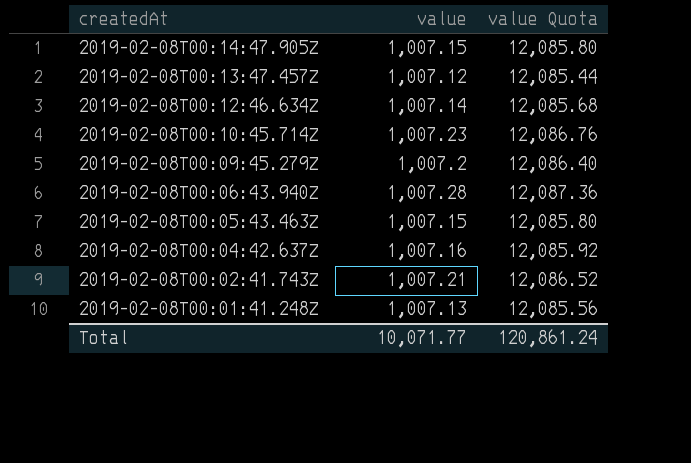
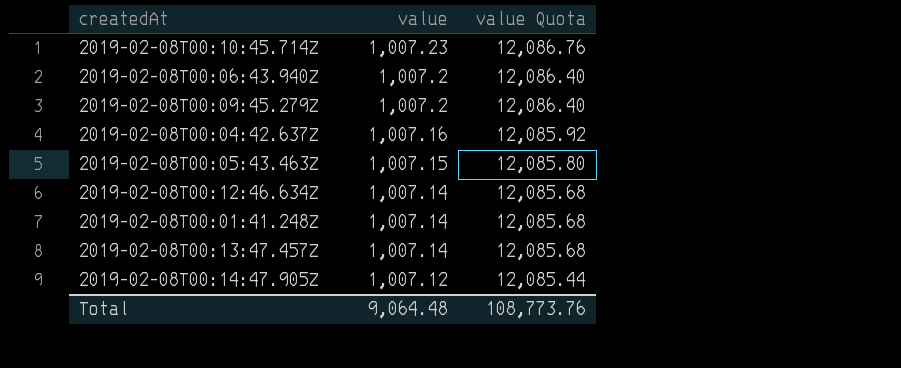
row order: createdAt descending -> value descending
row 2019-02-08T00:02:41.743Z: 1,007.21 | 12,086.52 -> none
2019-02-08T00:06:43.940Z | value: 1,007.28 -> 1,007.2
2019-02-08T00:06:43.940Z | value Quota: 12,087.36 -> 12,086.40
2019-02-08T00:01:41.248Z | value: 1,007.13 -> 1,007.14
2019-02-08T00:01:41.248Z | value Quota: 12,085.56 -> 12,085.68
2019-02-08T00:13:47.457Z | value: 1,007.12 -> 1,007.14
2019-02-08T00:13:47.457Z | value Quota: 12,085.44 -> 12,085.68
2019-02-08T00:14:47.905Z | value: 1,007.15 -> 1,007.12
2019-02-08T00:14:47.905Z | value Quota: 12,085.80 -> 12,085.44
Total | value: 10,071.77 -> 9,064.48
Total | value Quota: 120,861.24 -> 108,773.76

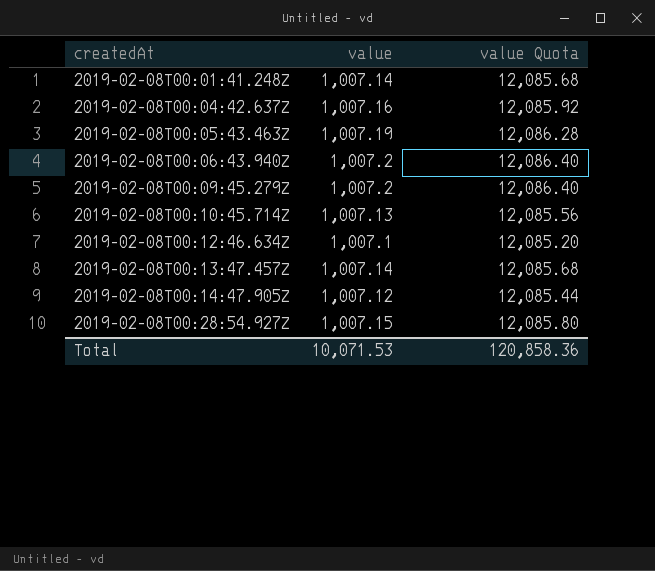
row order: value descending -> createdAt ascending
2019-02-08T00:05:43.463Z | value: 1,007.15 -> 1,007.19
2019-02-08T00:05:43.463Z | value Quota: 12,085.80 -> 12,086.28
2019-02-08T00:10:45.714Z | value: 1,007.23 -> 1,007.13
2019-02-08T00:10:45.714Z | value Quota: 12,086.76 -> 12,085.56
2019-02-08T00:12:46.634Z | value: 1,007.14 -> 1,007.1
2019-02-08T00:12:46.634Z | value Quota: 12,085.68 -> 12,085.20
row 2019-02-08T00:28:54.927Z: none -> 1,007.15 | 12,085.80
Total | value: 9,064.48 -> 10,071.53
Total | value Quota: 108,773.76 -> 120,858.36

